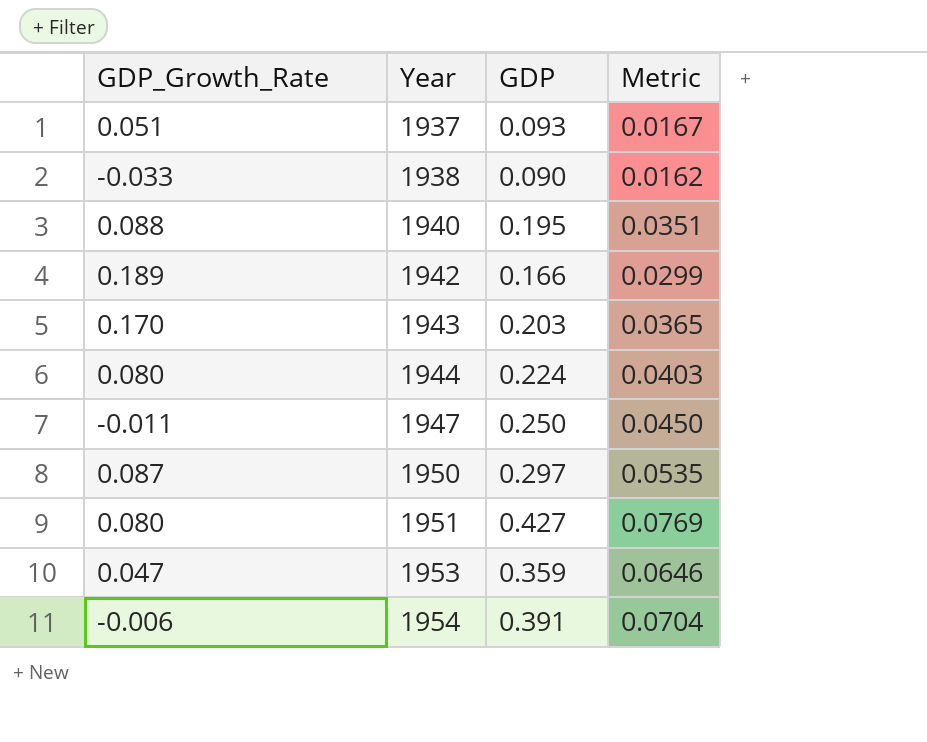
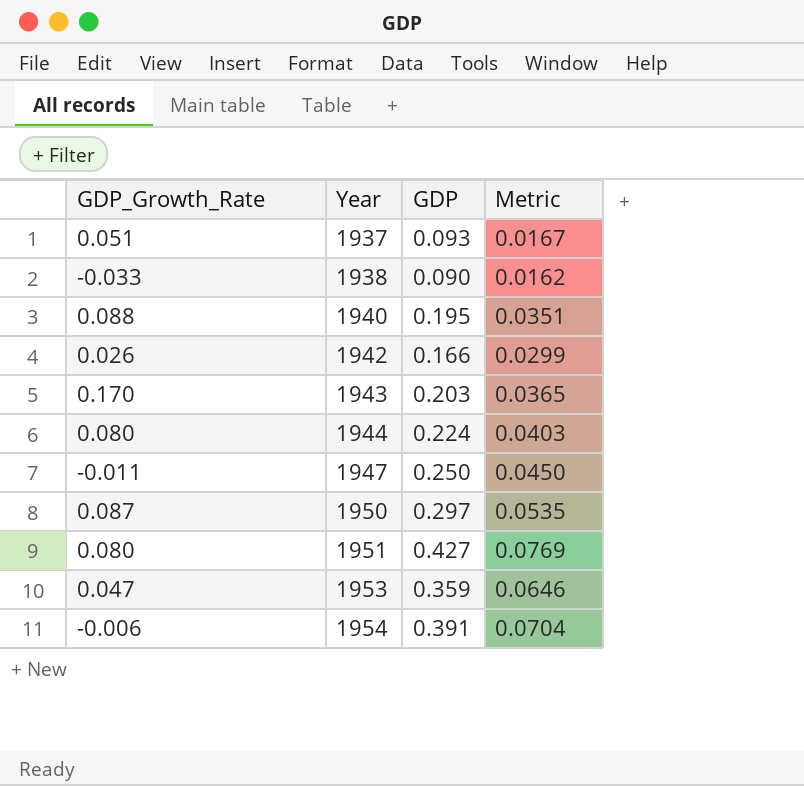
1942 | GDP_Growth_Rate: 0.189 -> 0.026

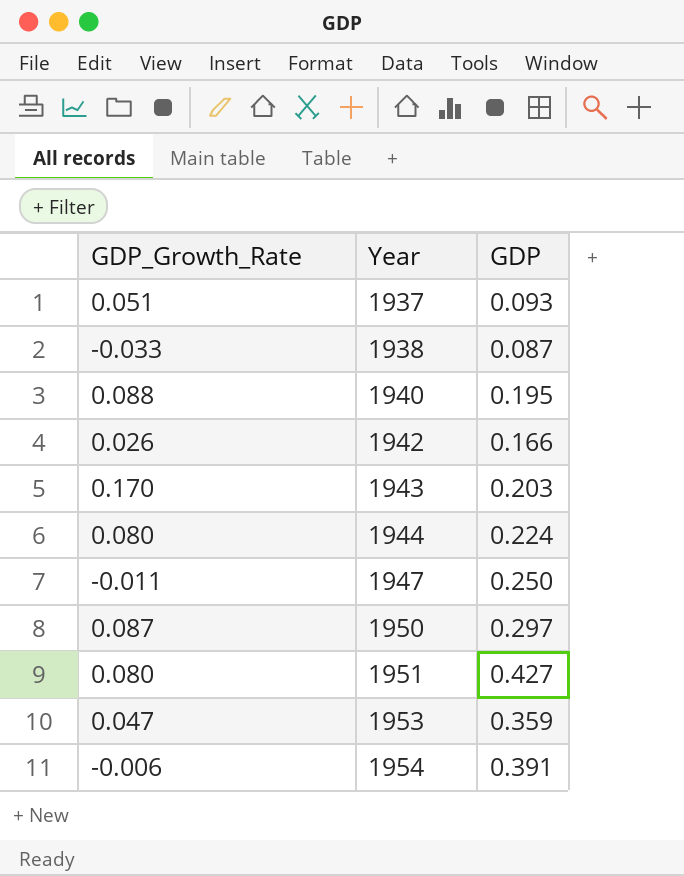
column Metric | formula: [GDP] * 0.18 -> none
1938 | GDP: 0.090 -> 0.087

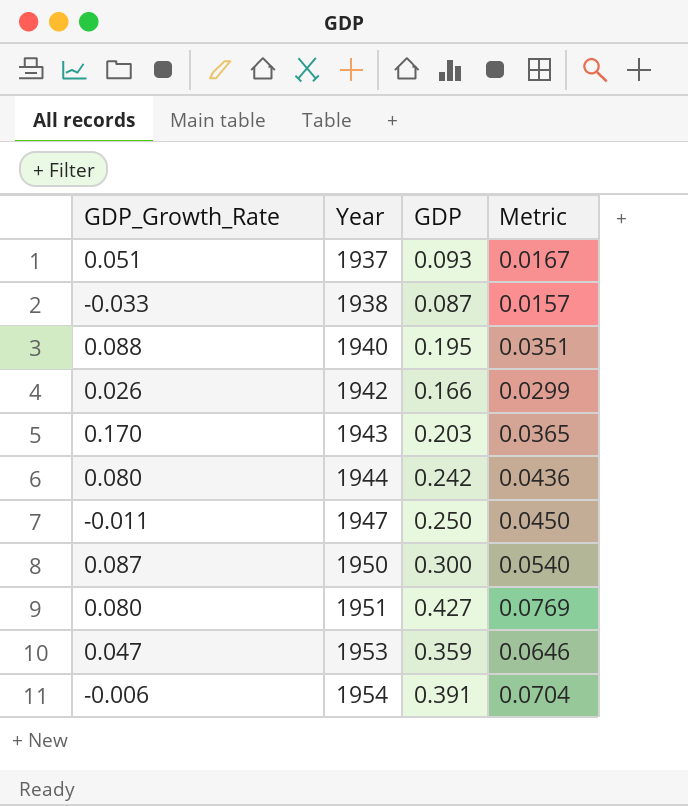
column Metric | formula: none -> [GDP] * 0.18
1944 | GDP: 0.224 -> 0.242
1950 | GDP: 0.297 -> 0.300

